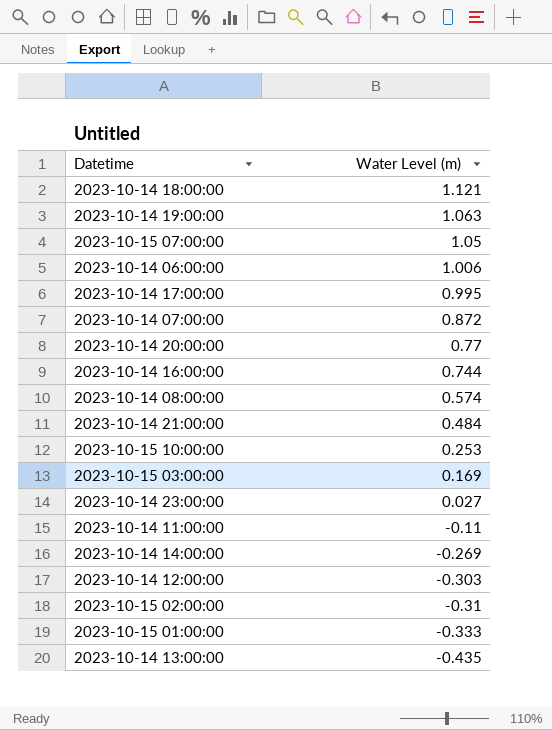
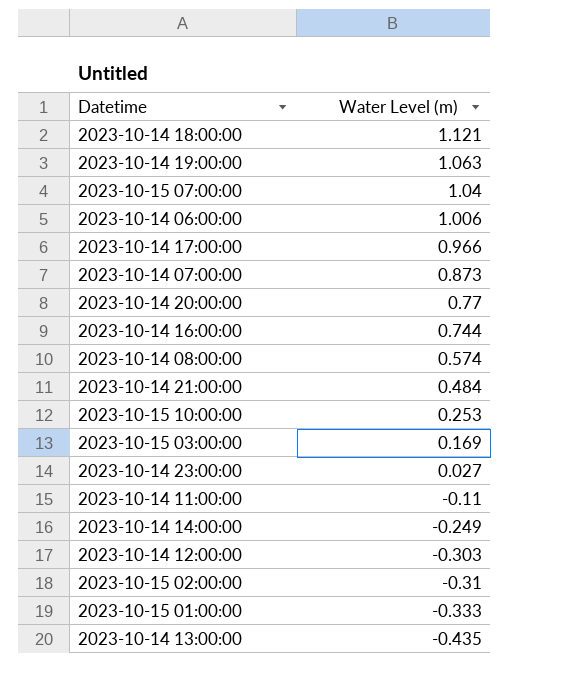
2023-10-15 07:00:00 | Water Level (m): 1.05 -> 1.04
2023-10-14 17:00:00 | Water Level (m): 0.995 -> 0.966
2023-10-14 07:00:00 | Water Level (m): 0.872 -> 0.873
2023-10-14 14:00:00 | Water Level (m): -0.269 -> -0.249

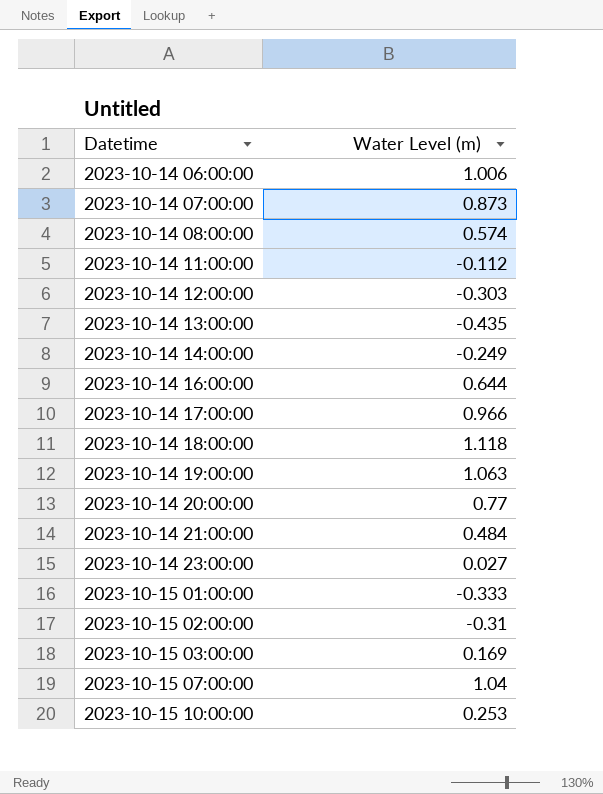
row order: Water Level (m) descending -> Datetime ascending
2023-10-14 11:00:00 | Water Level (m): -0.11 -> -0.112
2023-10-14 16:00:00 | Water Level (m): 0.744 -> 0.644
2023-10-14 18:00:00 | Water Level (m): 1.121 -> 1.118

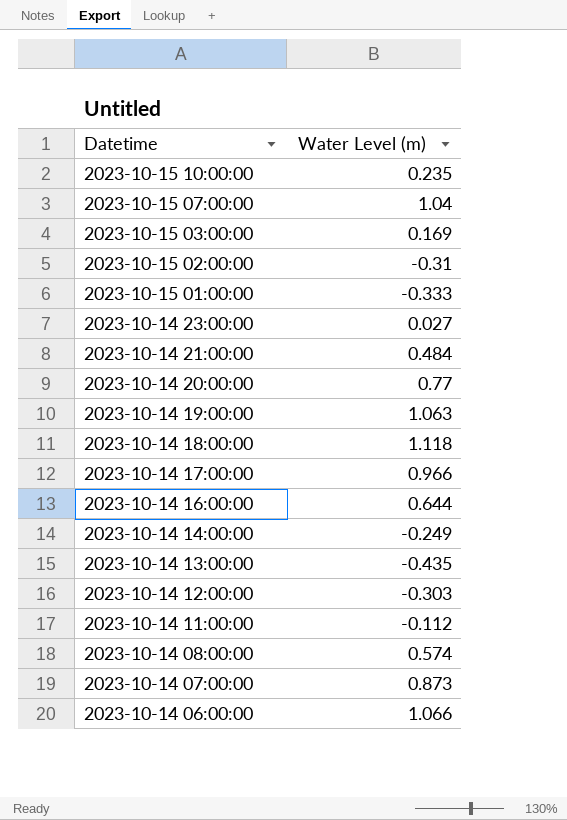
row order: Datetime ascending -> Datetime descending
2023-10-15 10:00:00 | Water Level (m): 0.253 -> 0.235
2023-10-14 06:00:00 | Water Level (m): 1.006 -> 1.066

